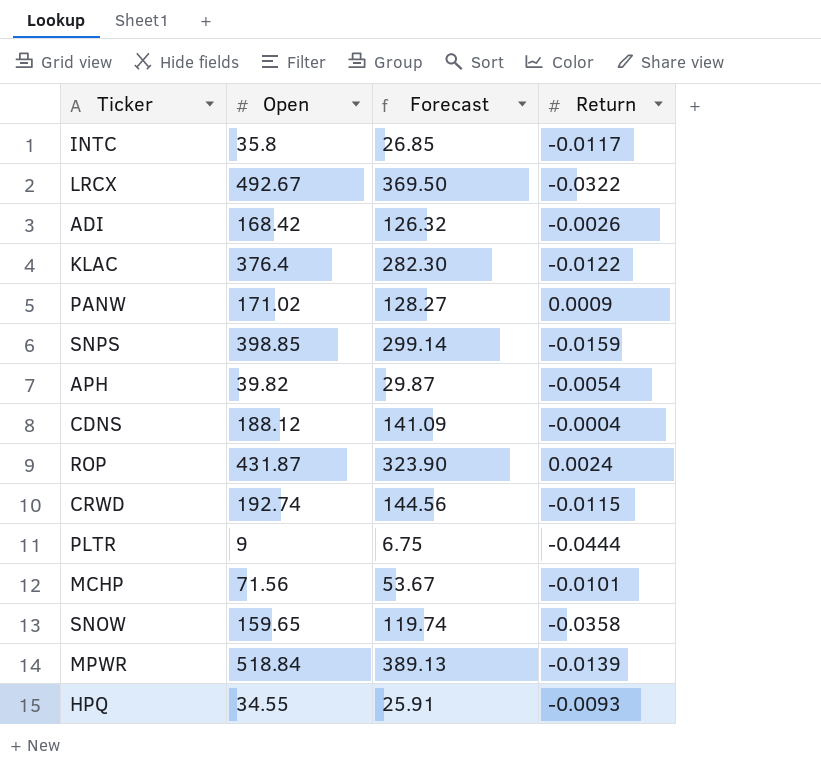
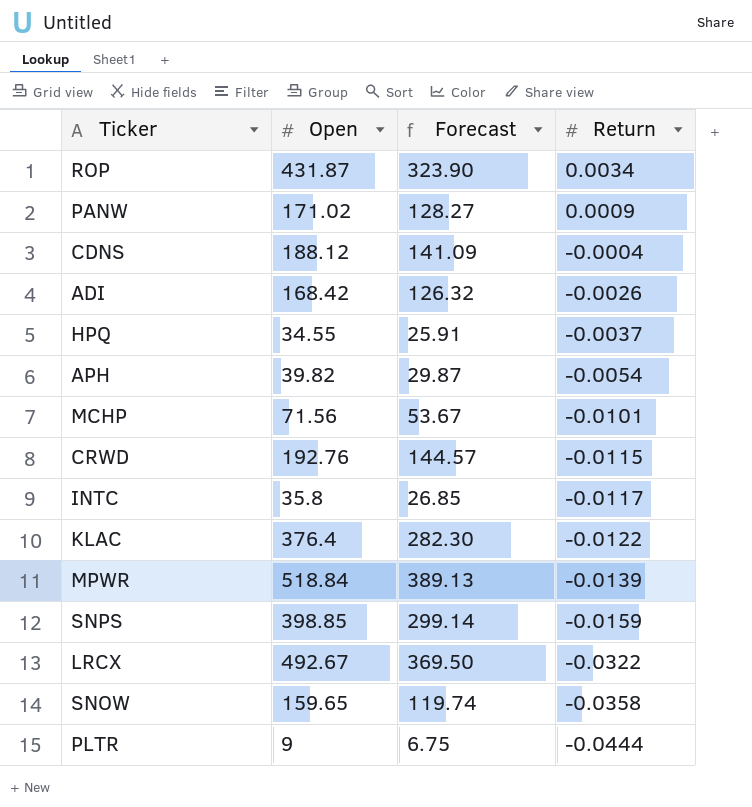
row order: none -> Return descending
ROP | Return: 0.0024 -> 0.0034
HPQ | Return: -0.0093 -> -0.0037
CRWD | Open: 192.74 -> 192.76
CRWD | Forecast: 144.56 -> 144.57

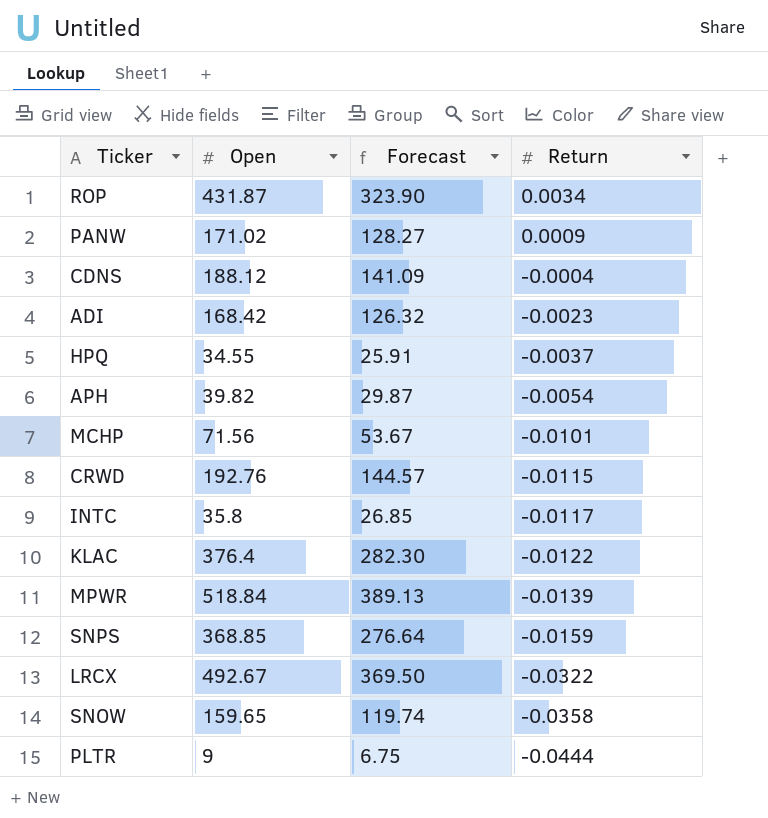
ADI | Return: -0.0026 -> -0.0023
SNPS | Open: 398.85 -> 368.85
SNPS | Forecast: 299.14 -> 276.64

